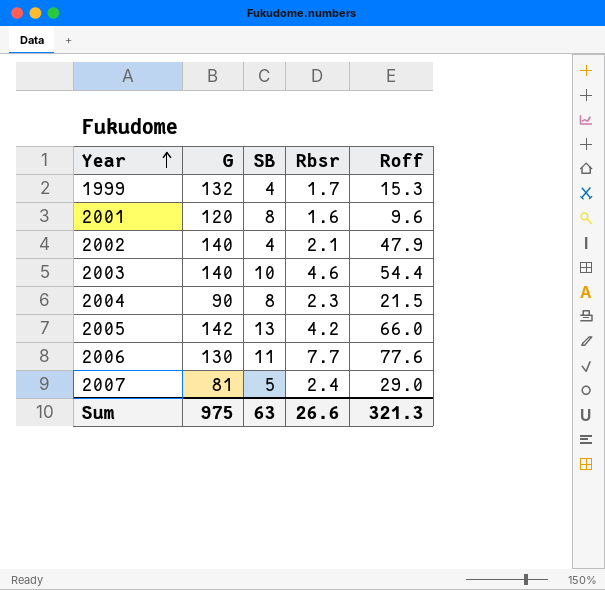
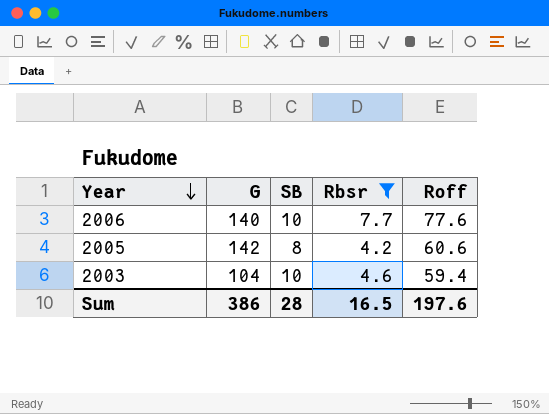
filter: none -> Rbsr >= 4.2
row order: Year ascending -> Year descending
2006 | G: 130 -> 140
2006 | SB: 11 -> 10
2005 | SB: 13 -> 8
2005 | Roff: 66.0 -> 60.6
2003 | G: 140 -> 104
2003 | Roff: 54.4 -> 59.4
Sum | G: 975 -> 386
Sum | SB: 63 -> 28
Sum | Rbsr: 26.6 -> 16.5
Sum | Roff: 321.3 -> 197.6

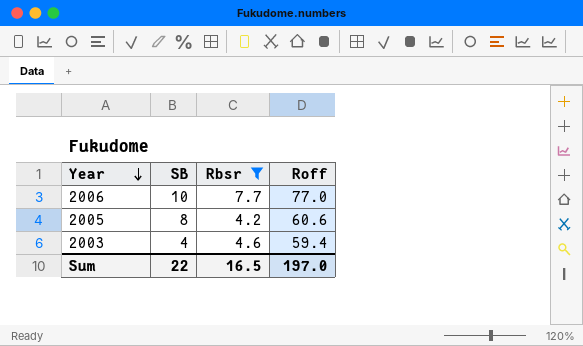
column G | position: 2 -> none
2006 | Roff: 77.6 -> 77.0
2003 | SB: 10 -> 4
Sum | SB: 28 -> 22
Sum | Roff: 197.6 -> 197.0

